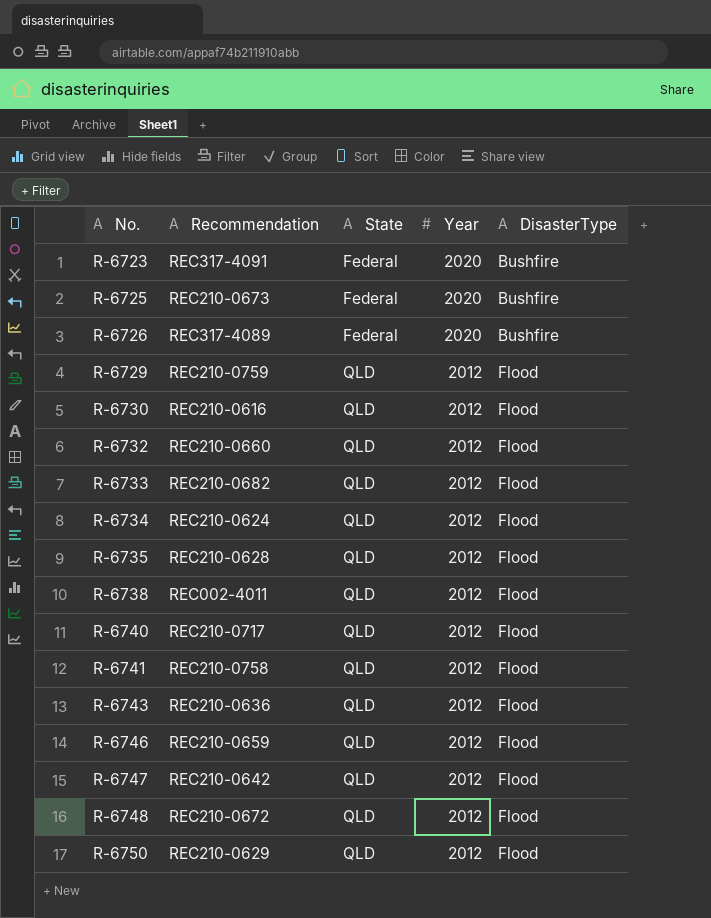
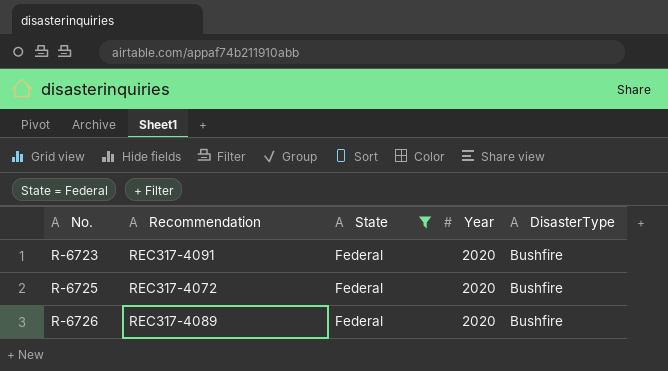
filter: none -> State = Federal
R-6725 | Recommendation: REC210-0673 -> REC317-4072

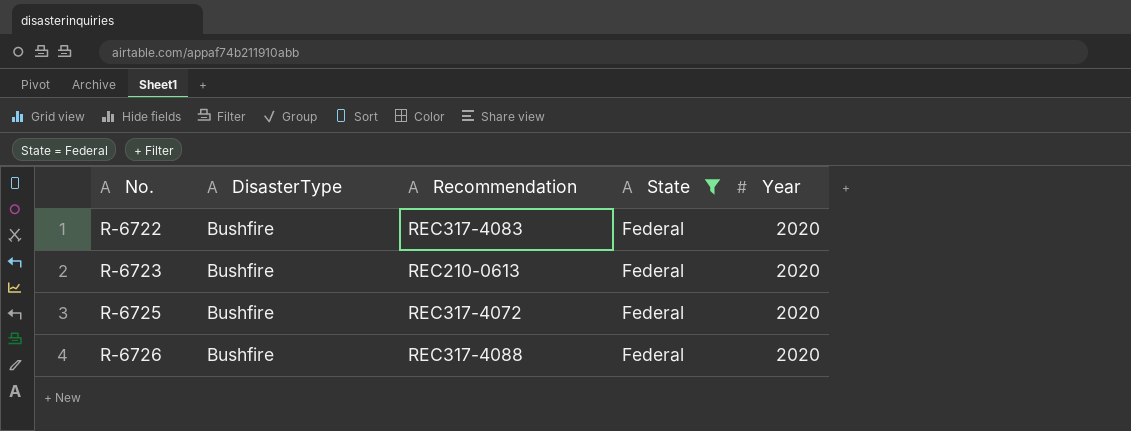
column DisasterType | position: 5 -> 2
row R-6722: none -> Bushfire | REC317-4083 | Federal | 2020
R-6723 | Recommendation: REC317-4091 -> REC210-0613
R-6726 | Recommendation: REC317-4089 -> REC317-4088

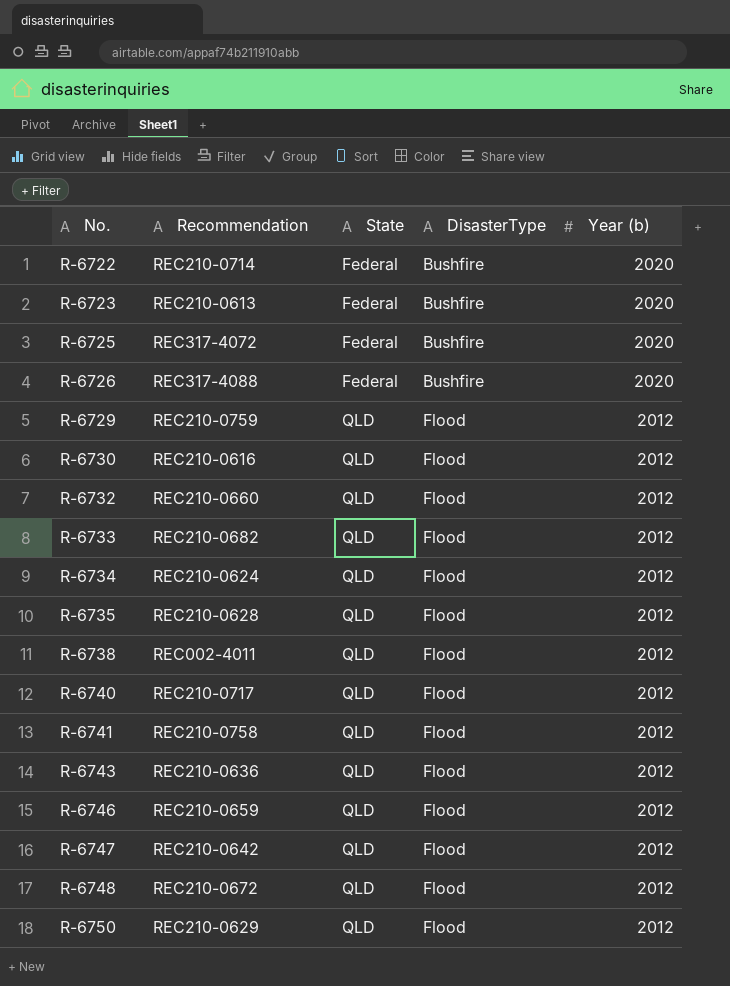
filter: State = Federal -> none
column DisasterType | position: 2 -> 4
column name: Year -> Year (b)
R-6722 | Recommendation: REC317-4083 -> REC210-0714

